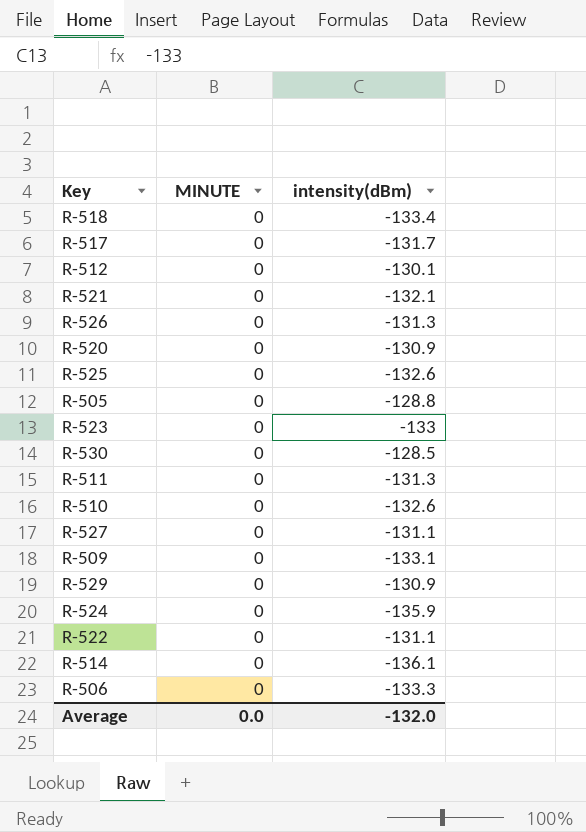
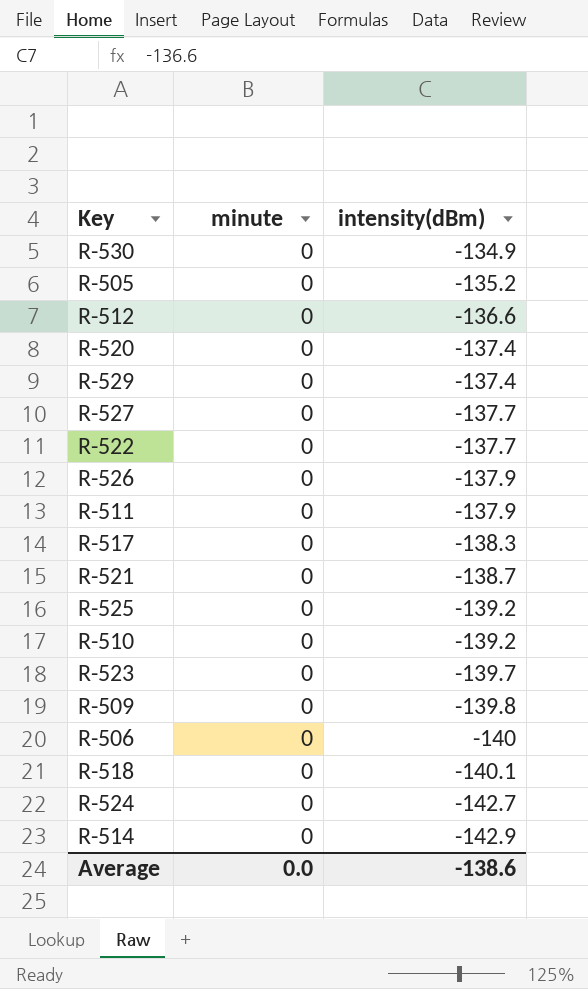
row order: none -> intensity(dBm) descending
column name: MINUTE -> minute
R-530 | intensity(dBm): -128.5 -> -134.9
R-505 | intensity(dBm): -128.8 -> -135.2
R-512 | intensity(dBm): -130.1 -> -136.6
R-520 | intensity(dBm): -130.9 -> -137.4
R-529 | intensity(dBm): -130.9 -> -137.4
R-527 | intensity(dBm): -131.1 -> -137.7
R-522 | intensity(dBm): -131.1 -> -137.7
R-526 | intensity(dBm): -131.3 -> -137.9
R-511 | intensity(dBm): -131.3 -> -137.9
R-517 | intensity(dBm): -131.7 -> -138.3
R-521 | intensity(dBm): -132.1 -> -138.7
R-525 | intensity(dBm): -132.6 -> -139.2
R-510 | intensity(dBm): -132.6 -> -139.2
R-523 | intensity(dBm): -133 -> -139.7
R-509 | intensity(dBm): -133.1 -> -139.8
R-506 | intensity(dBm): -133.3 -> -140
R-518 | intensity(dBm): -133.4 -> -140.1
R-524 | intensity(dBm): -135.9 -> -142.7
R-514 | intensity(dBm): -136.1 -> -142.9
Average | intensity(dBm): -132.0 -> -138.6

